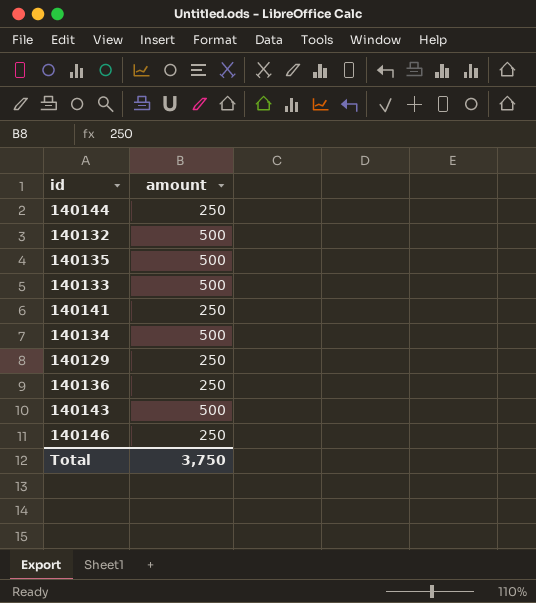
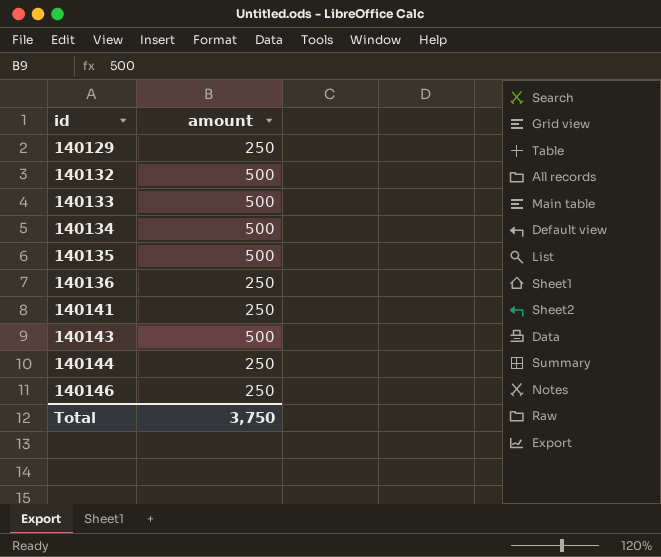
row order: none -> id ascending

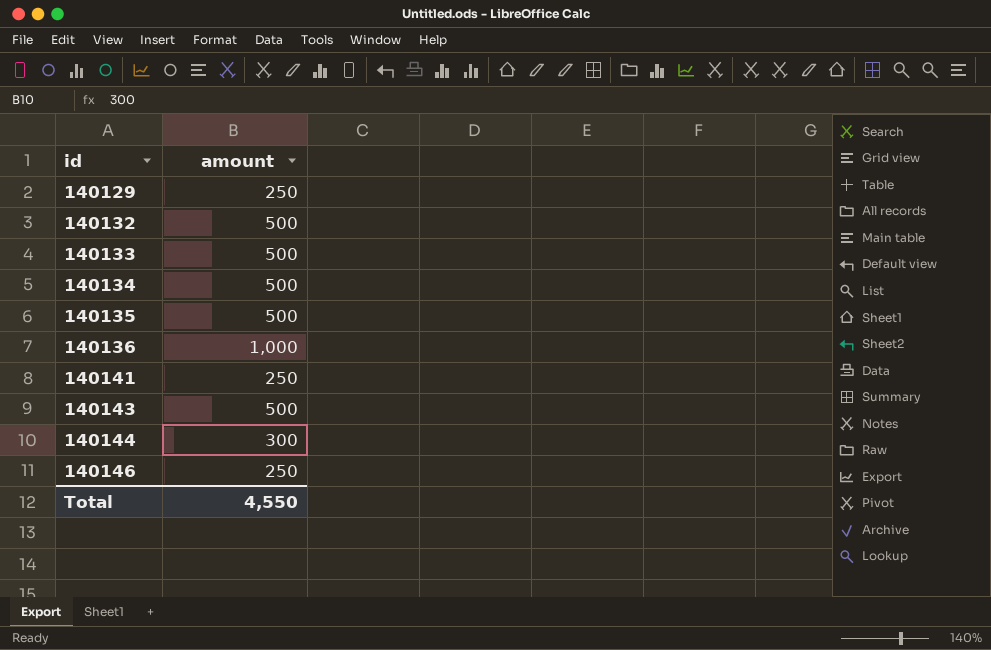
140136 | amount: 250 -> 1,000
140144 | amount: 250 -> 300
Total | amount: 3,750 -> 4,550

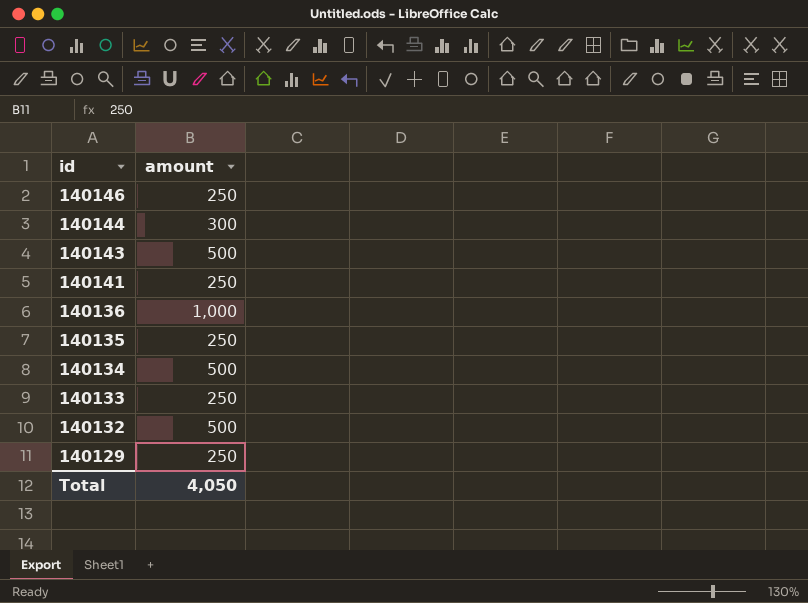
row order: id ascending -> id descending
140135 | amount: 500 -> 250
140133 | amount: 500 -> 250
Total | amount: 4,550 -> 4,050

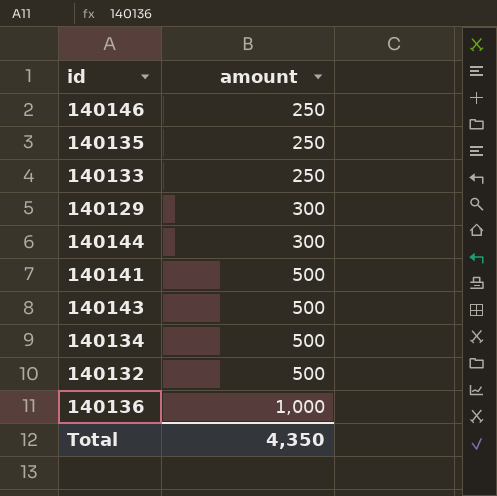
row order: id descending -> amount ascending
140129 | amount: 250 -> 300
140141 | amount: 250 -> 500
Total | amount: 4,050 -> 4,350

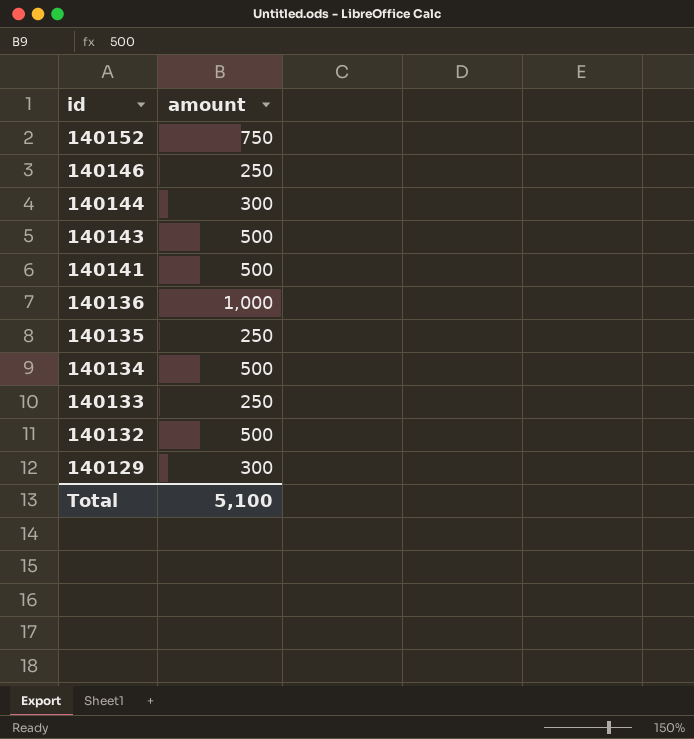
row order: amount ascending -> id descending
row 140152: none -> 750
Total | amount: 4,350 -> 5,100

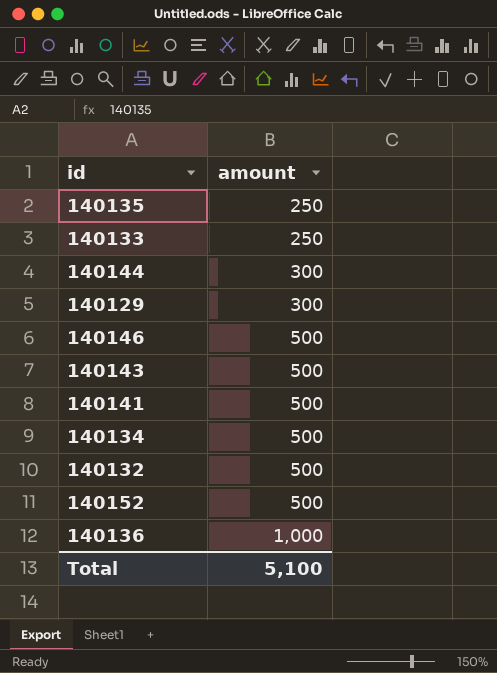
row order: id descending -> amount ascending
140146 | amount: 250 -> 500
140152 | amount: 750 -> 500

